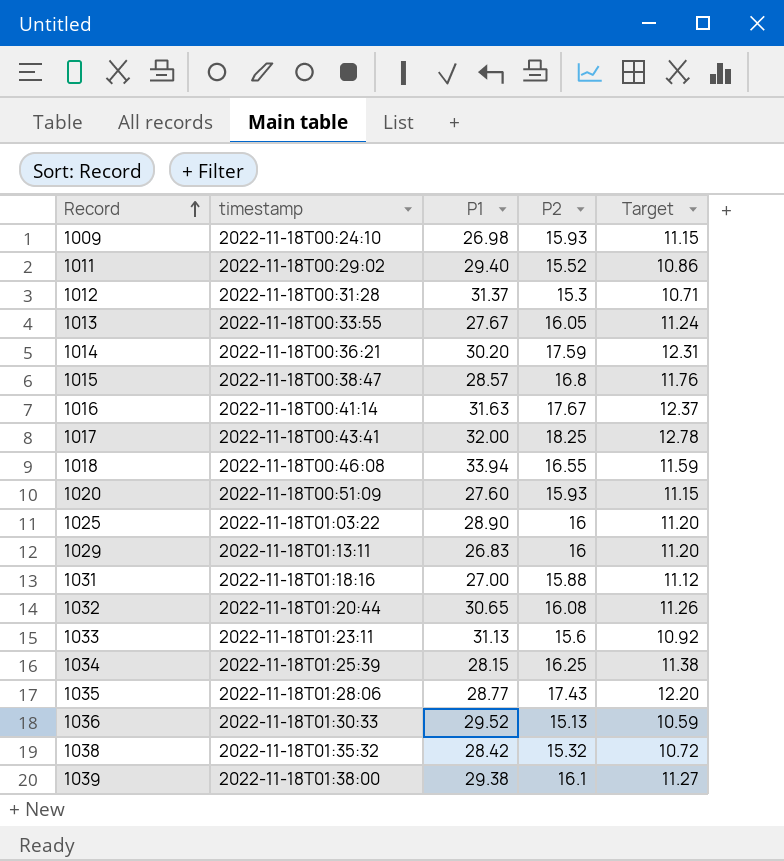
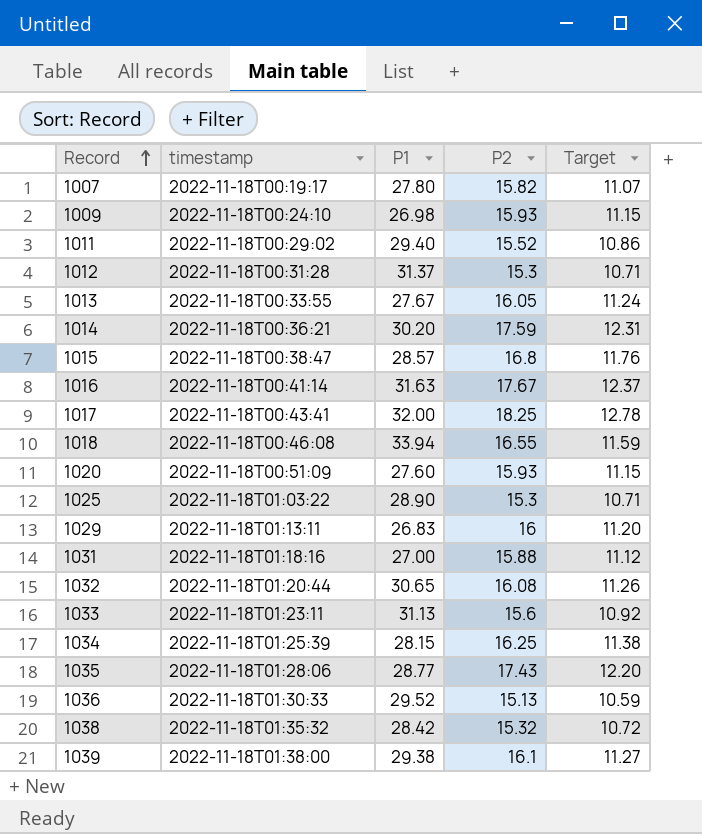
row 1007: none -> 2022-11-18T00:19:17 | 27.80 | 15.82 | 11.07
1025 | P2: 16 -> 15.3
1025 | Target: 11.20 -> 10.71

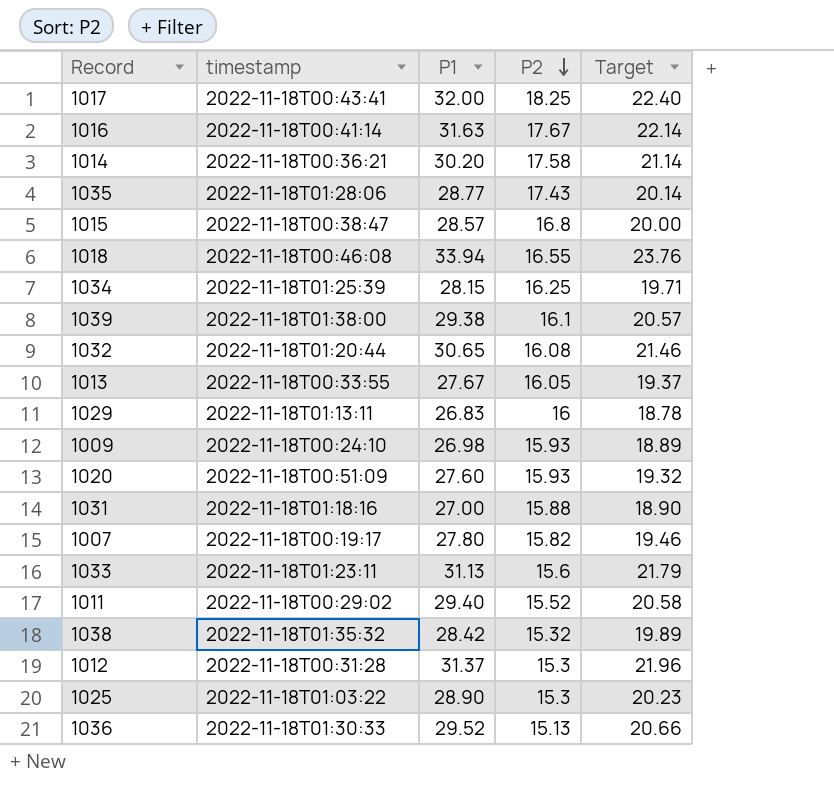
row order: Record ascending -> P2 descending
column Target | formula: [P2] * 0.7 -> [P1] * 0.7
1014 | P2: 17.59 -> 17.58

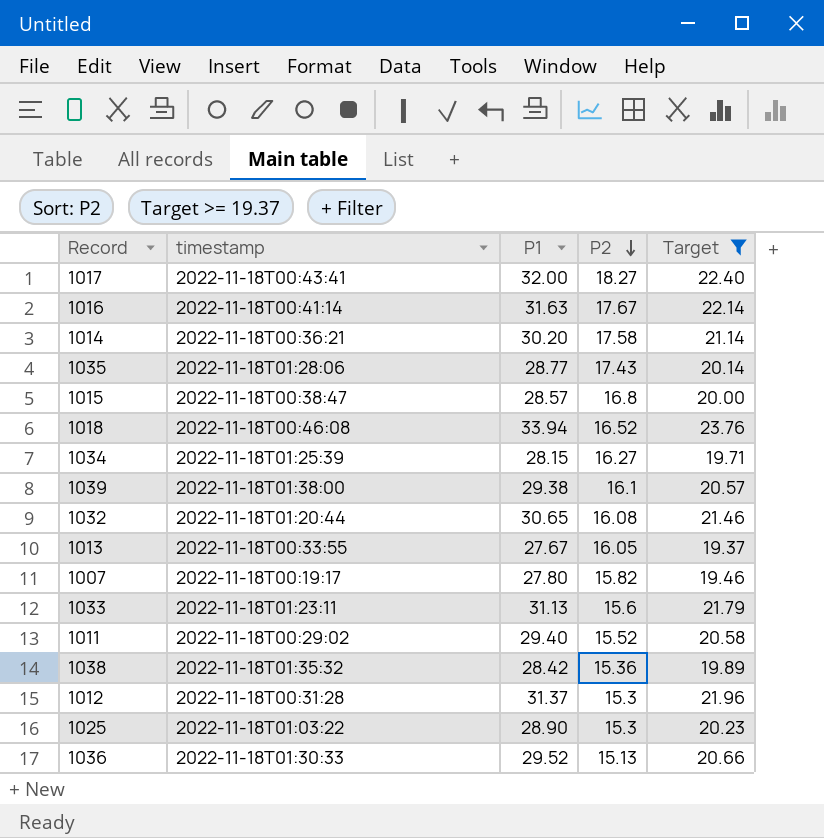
filter: none -> Target >= 19.37
1017 | P2: 18.25 -> 18.27
1018 | P2: 16.55 -> 16.52
1034 | P2: 16.25 -> 16.27
1038 | P2: 15.32 -> 15.36

